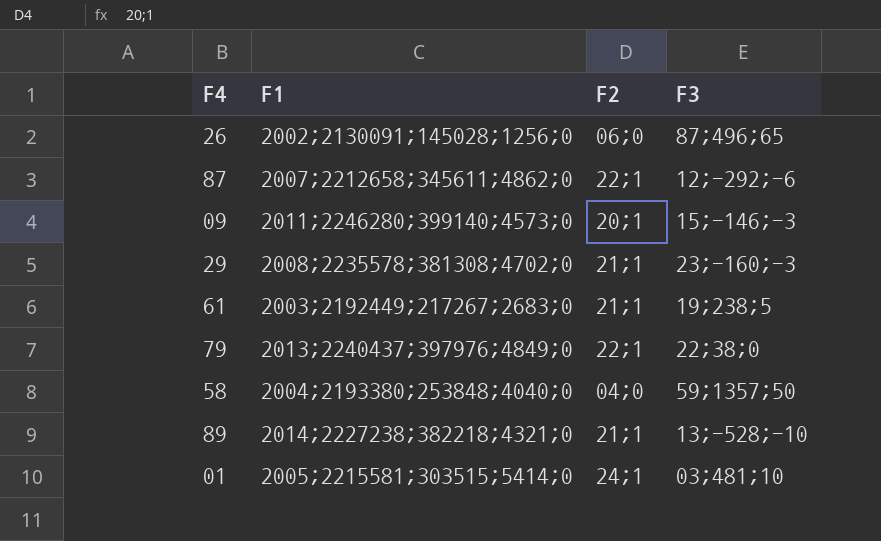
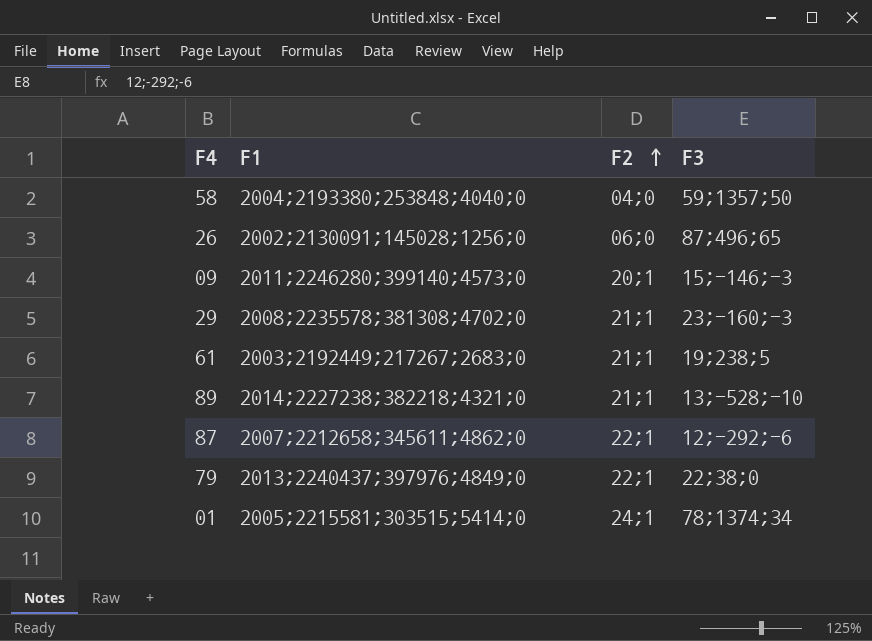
row order: none -> F2 ascending
01 | F3: 03;481;10 -> 78;1374;34

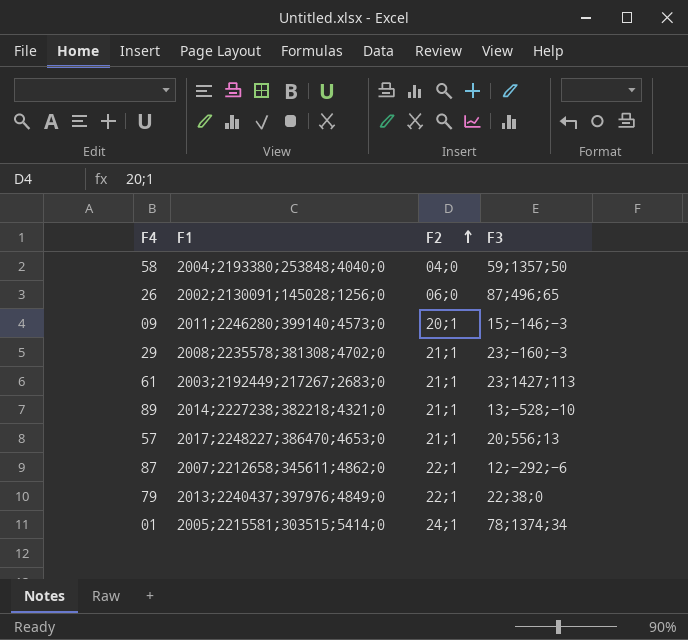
61 | F3: 19;238;5 -> 23;1427;113
row 57: none -> 2017;2248227;386470;4653;0 | 21;1 | 20;556;13

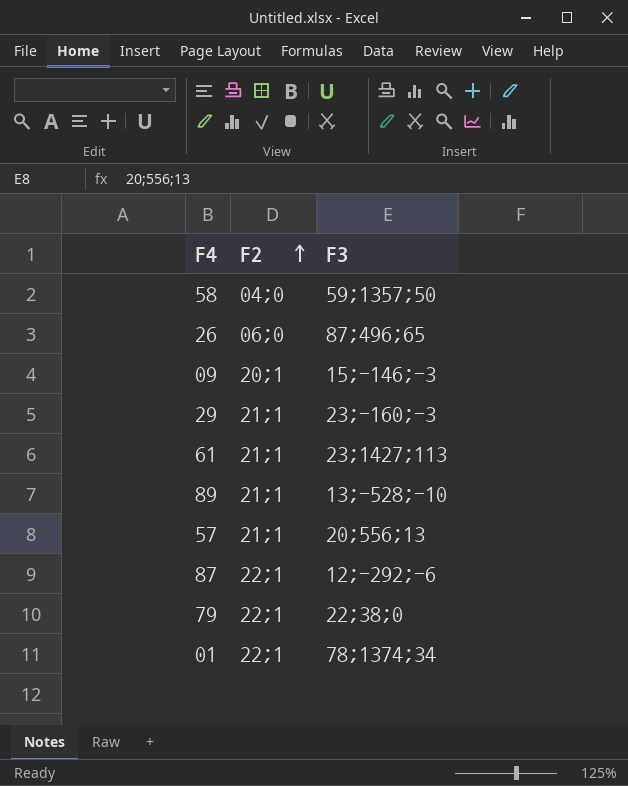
column F1 | position: 2 -> none
01 | F2: 24;1 -> 22;1

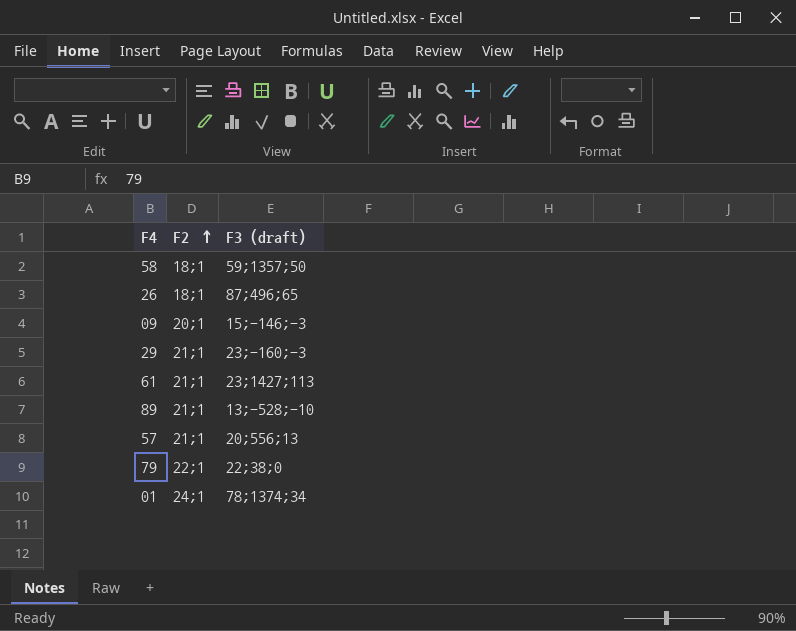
column name: F3 -> F3 (draft)
row 87: 22;1 | 12;-292;-6 -> none
58 | F2: 04;0 -> 18;1
26 | F2: 06;0 -> 18;1
01 | F2: 22;1 -> 24;1

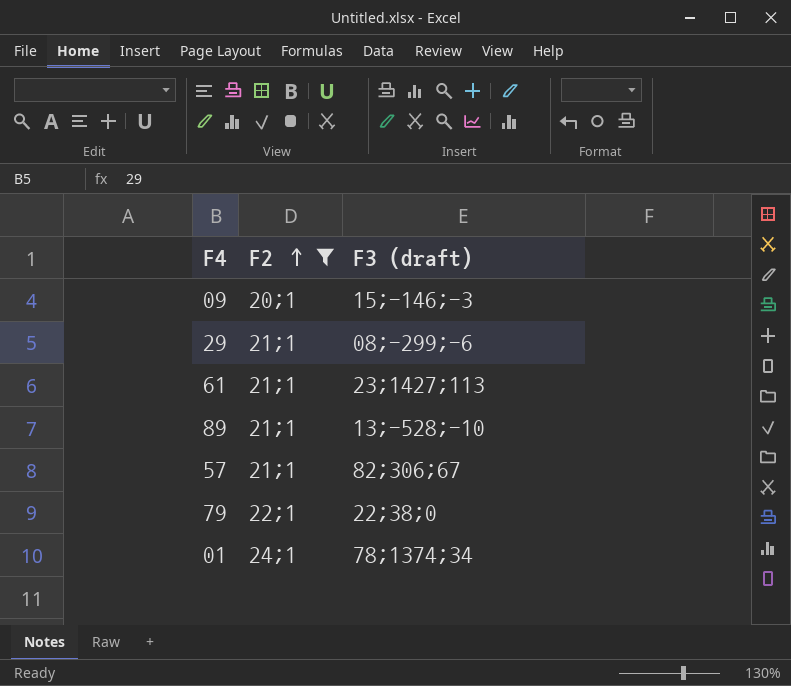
filter: none -> F2 != 18;1
29 | F3 (draft): 23;-160;-3 -> 08;-299;-6
57 | F3 (draft): 20;556;13 -> 82;306;67

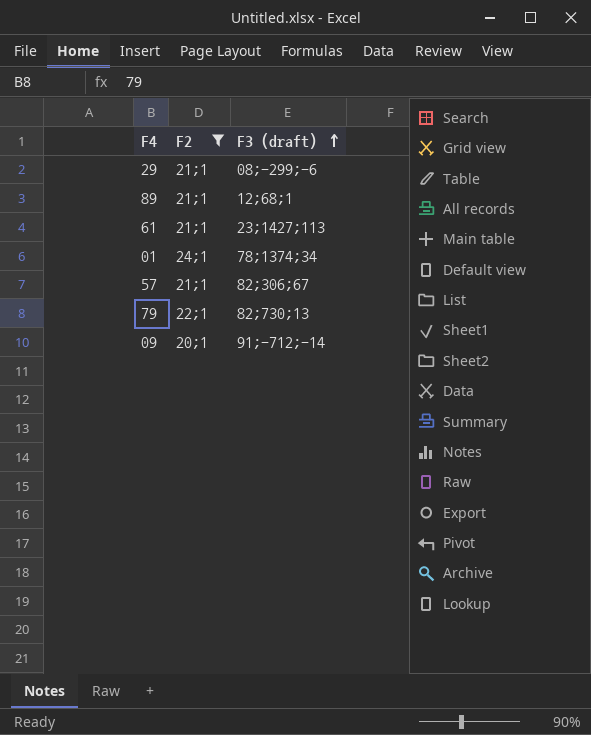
row order: F2 ascending -> F3 (draft) ascending
89 | F3 (draft): 13;-528;-10 -> 12;68;1
79 | F3 (draft): 22;38;0 -> 82;730;13
09 | F3 (draft): 15;-146;-3 -> 91;-712;-14

